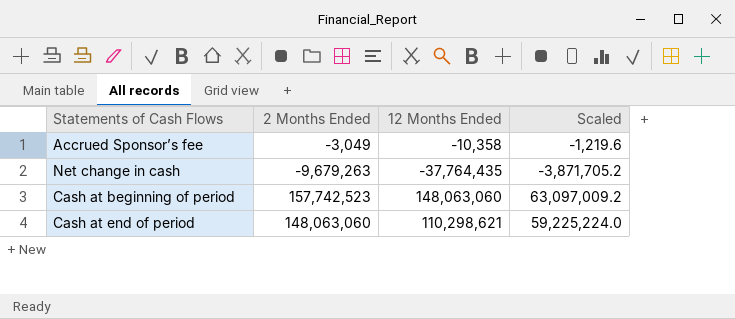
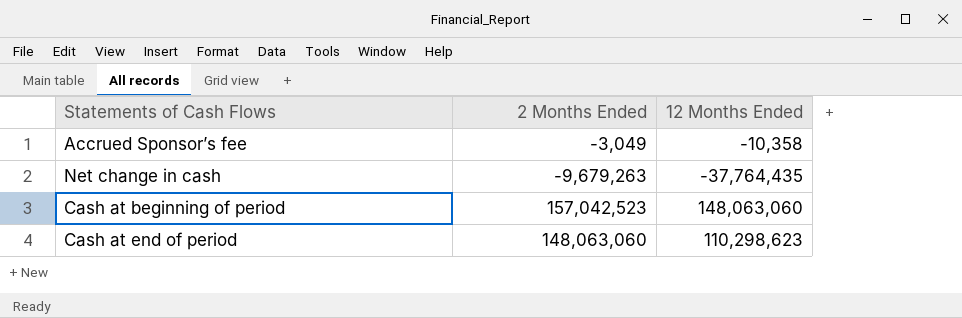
column Scaled | formula: [2 Months Ended] * 0.4 -> none
Cash at beginning of period | 2 Months Ended: 157,742,523 -> 157,042,523
Cash at end of period | 12 Months Ended: 110,298,621 -> 110,298,623

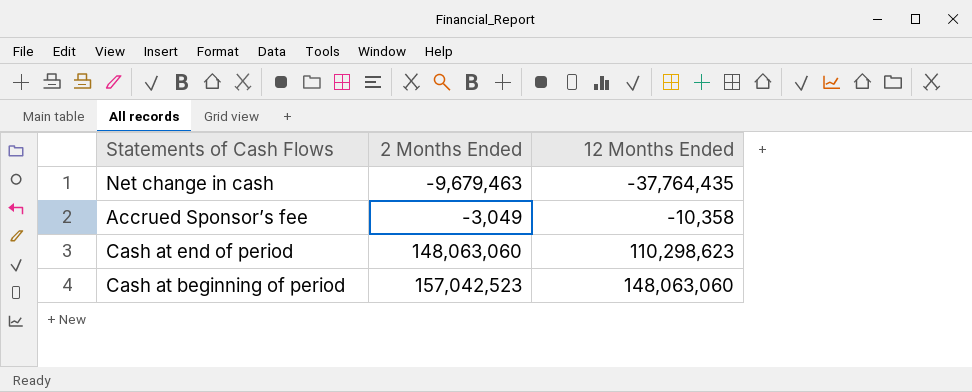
row order: none -> 2 Months Ended ascending
Net change in cash | 2 Months Ended: -9,679,263 -> -9,679,463

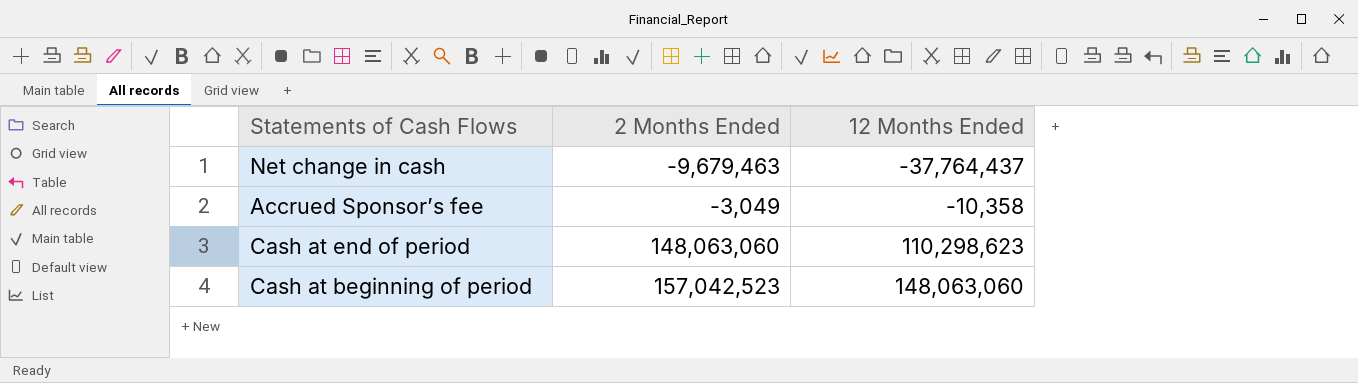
Net change in cash | 12 Months Ended: -37,764,435 -> -37,764,437

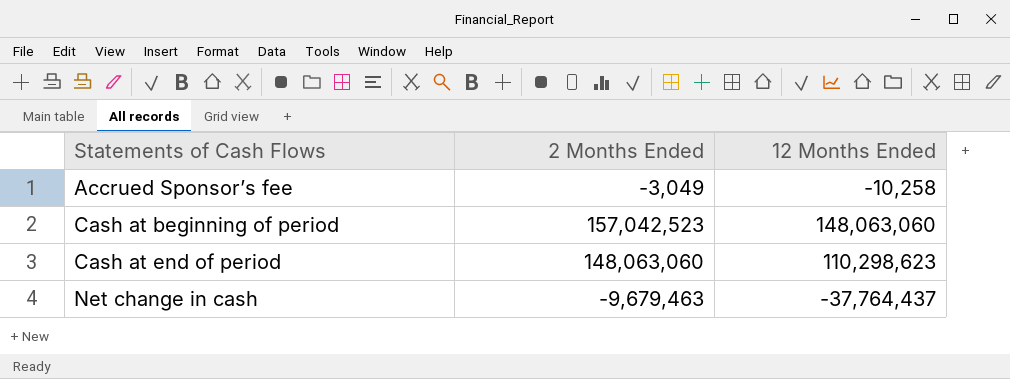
row order: 2 Months Ended ascending -> Statements of Cash Flows ascending
Accrued Sponsor’s fee | 12 Months Ended: -10,358 -> -10,258

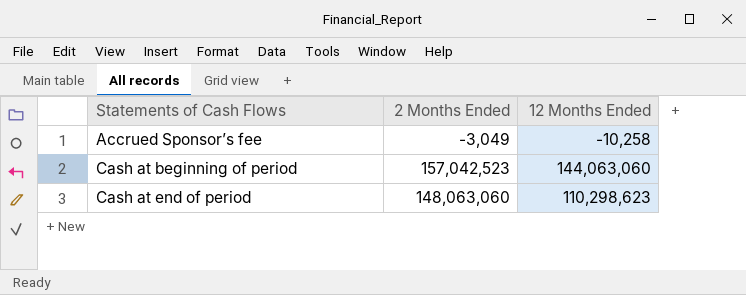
row Net change in cash: -9,679,463 | -37,764,437 -> none
Cash at beginning of period | 12 Months Ended: 148,063,060 -> 144,063,060

